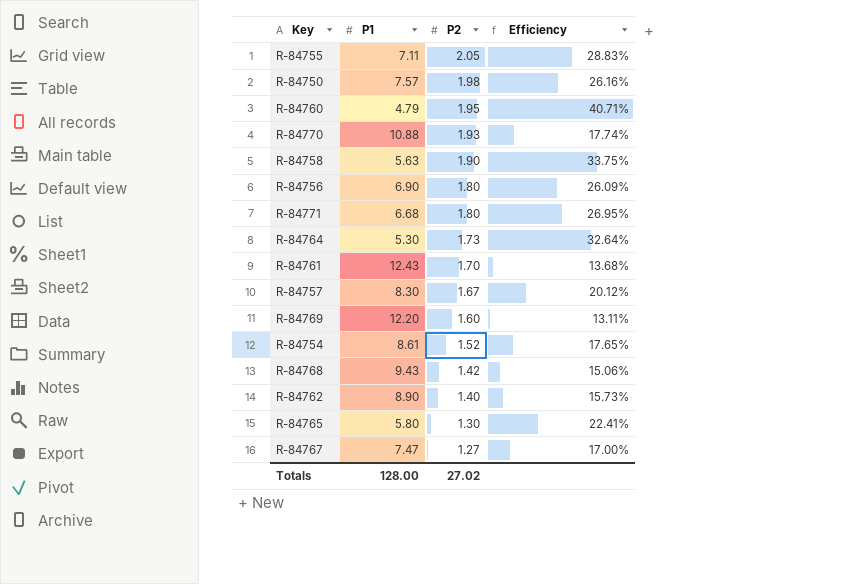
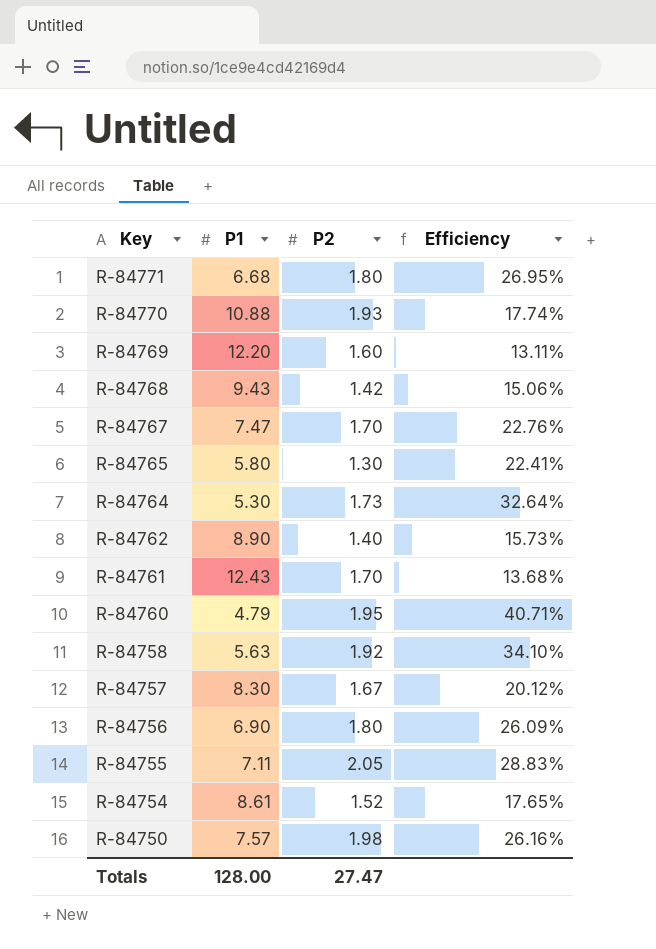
row order: P2 descending -> Key descending
R-84767 | P2: 1.27 -> 1.70
R-84767 | Efficiency: 17.00% -> 22.76%
R-84758 | P2: 1.90 -> 1.92
R-84758 | Efficiency: 33.75% -> 34.10%
Totals | P2: 27.02 -> 27.47

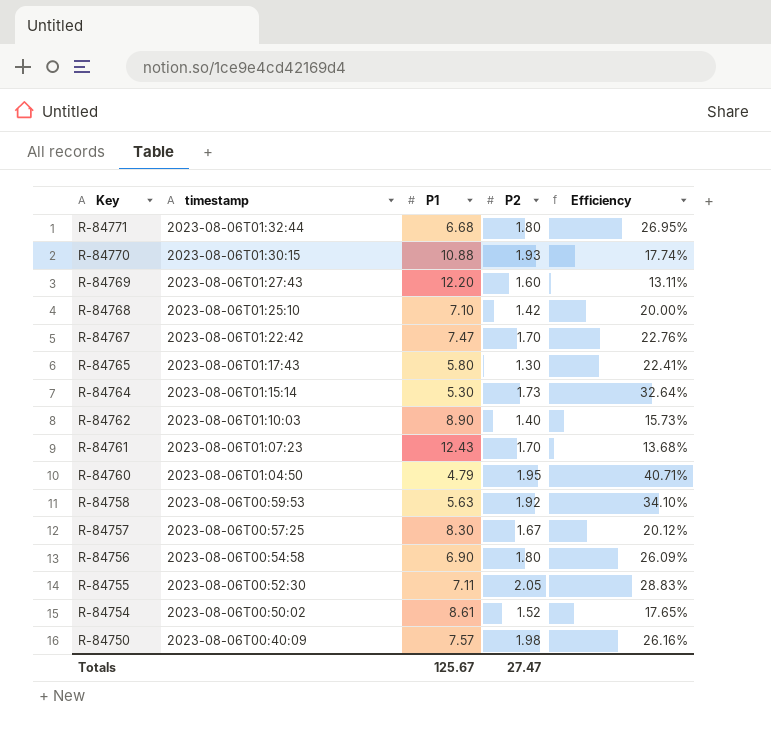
column timestamp | position: none -> 2
R-84768 | P1: 9.43 -> 7.10
R-84768 | Efficiency: 15.06% -> 20.00%
Totals | P1: 128.00 -> 125.67

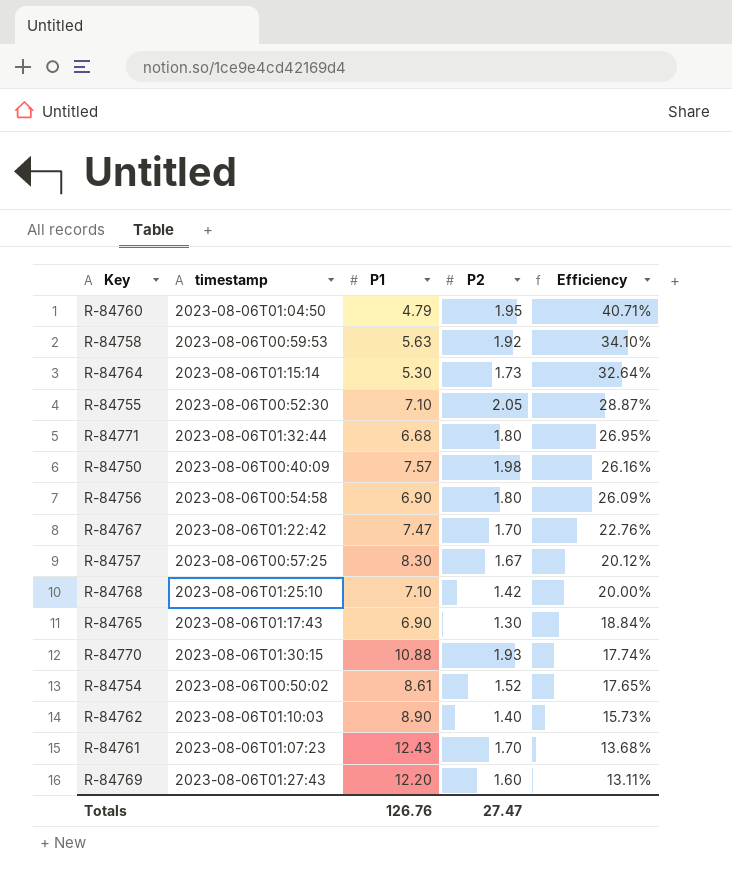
row order: Key descending -> Efficiency descending
R-84755 | P1: 7.11 -> 7.10
R-84755 | Efficiency: 28.83% -> 28.87%
R-84765 | P1: 5.80 -> 6.90
R-84765 | Efficiency: 22.41% -> 18.84%
Totals | P1: 125.67 -> 126.76

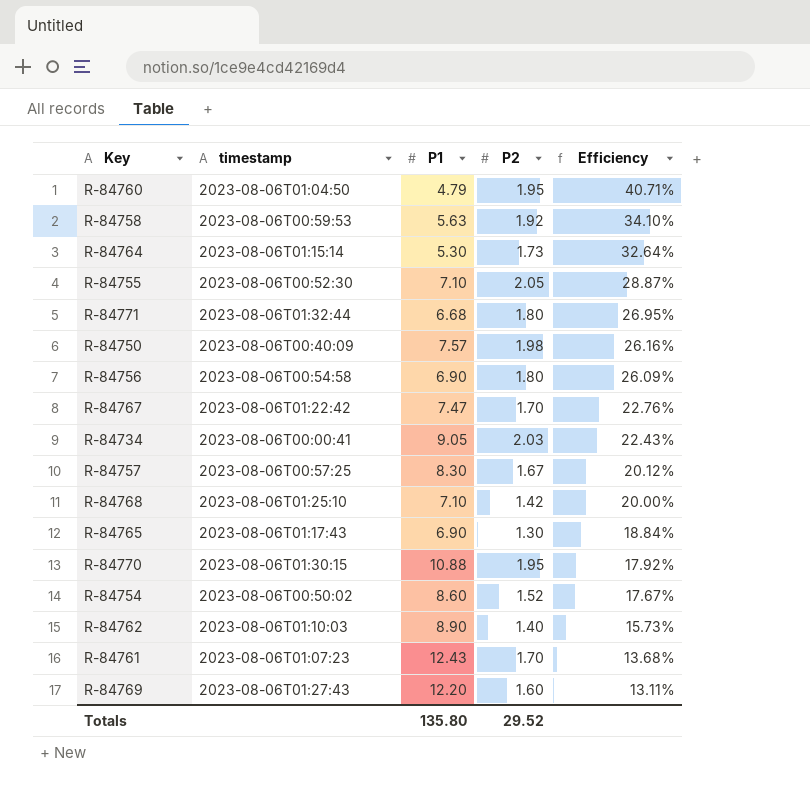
row R-84734: none -> 2023-08-06T00:00:41 | 9.05 | 2.03 | 22.43%
R-84770 | P2: 1.93 -> 1.95
R-84770 | Efficiency: 17.74% -> 17.92%
R-84754 | P1: 8.61 -> 8.60
R-84754 | Efficiency: 17.65% -> 17.67%
Totals | P1: 126.76 -> 135.80
Totals | P2: 27.47 -> 29.52

